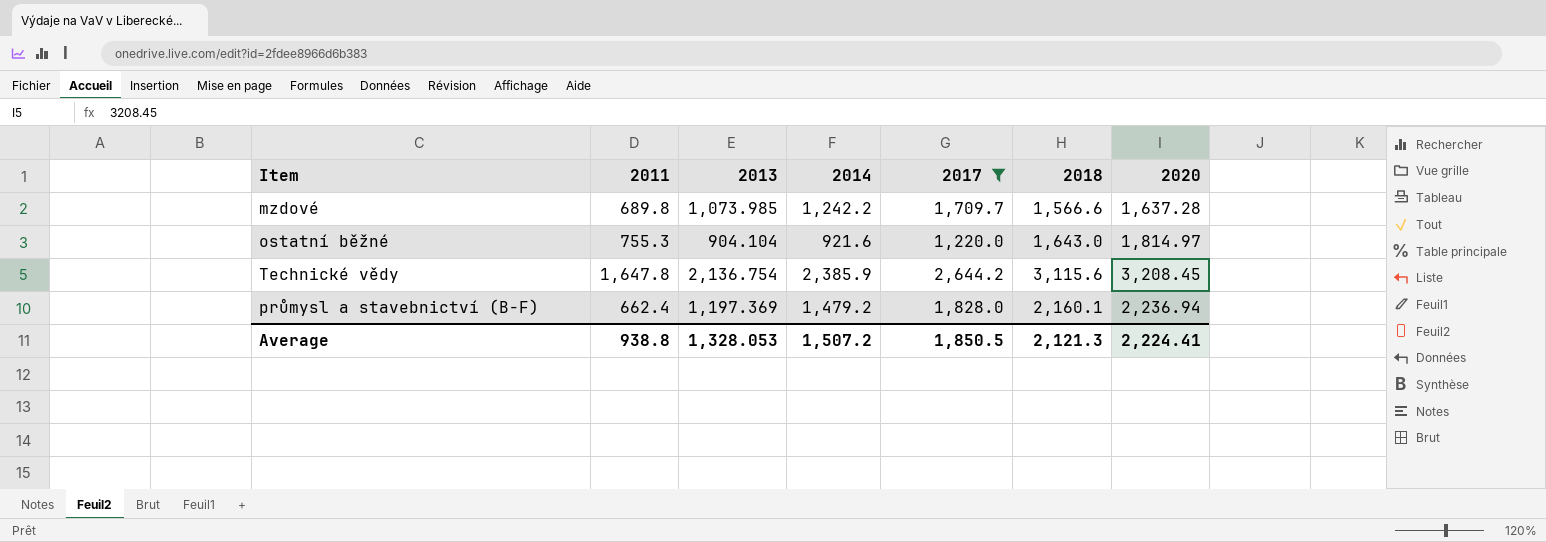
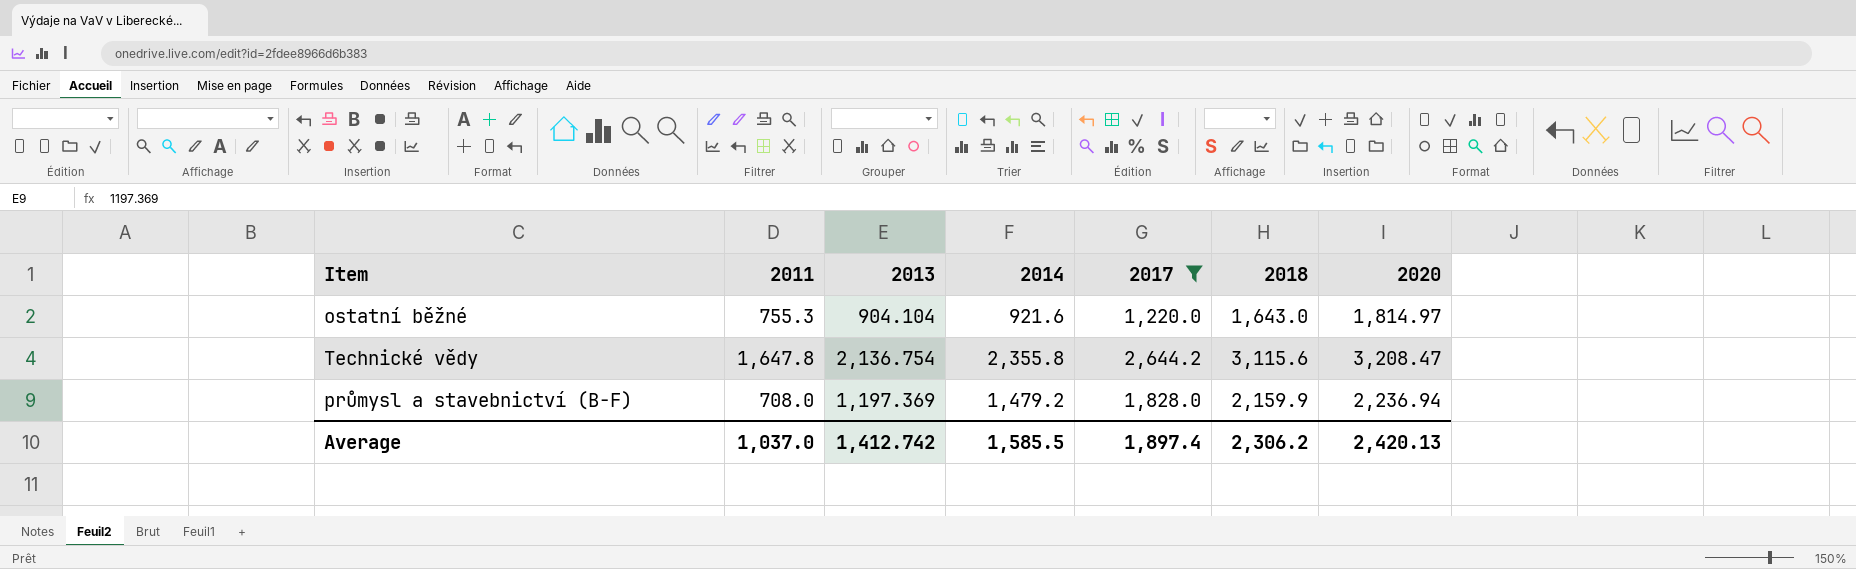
row mzdové: 689.8 | 1,073.985 | 1,242.2 | 1,709.7 | 1,566.6 | 1,637.28 -> none
Technické vědy | 2014: 2,385.9 -> 2,355.8
Technické vědy | 2020: 3,208.45 -> 3,208.47
průmysl a stavebnictví (B-F) | 2011: 662.4 -> 708.0
průmysl a stavebnictví (B-F) | 2018: 2,160.1 -> 2,159.9
Average | 2011: 938.8 -> 1,037.0
Average | 2013: 1,328.053 -> 1,412.742
Average | 2014: 1,507.2 -> 1,585.5
Average | 2017: 1,850.5 -> 1,897.4
Average | 2018: 2,121.3 -> 2,306.2
Average | 2020: 2,224.41 -> 2,420.13

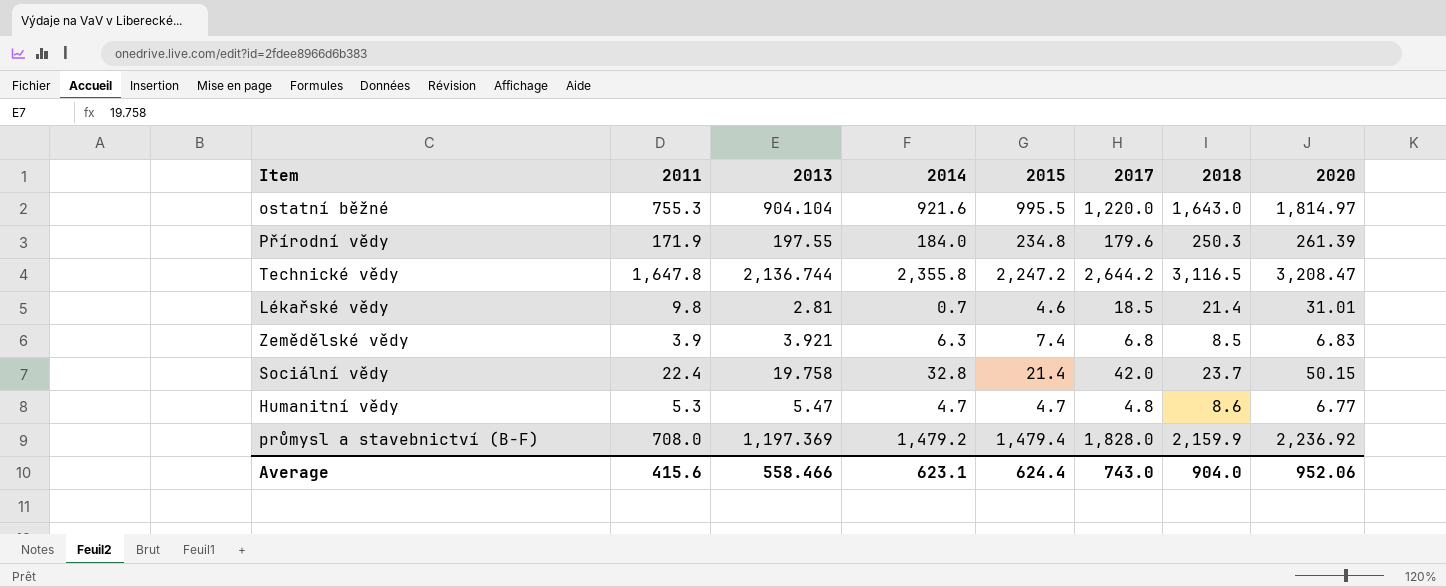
filter: 2017 >= 1,220.0 -> none
column 2015 | position: none -> 5
Technické vědy | 2013: 2,136.754 -> 2,136.744
Technické vědy | 2018: 3,115.6 -> 3,116.5
průmysl a stavebnictví (B-F) | 2020: 2,236.94 -> 2,236.92
Average | 2011: 1,037.0 -> 415.6
Average | 2013: 1,412.742 -> 558.466
Average | 2014: 1,585.5 -> 623.1
Average | 2017: 1,897.4 -> 743.0
Average | 2018: 2,306.2 -> 904.0
Average | 2020: 2,420.13 -> 952.06

